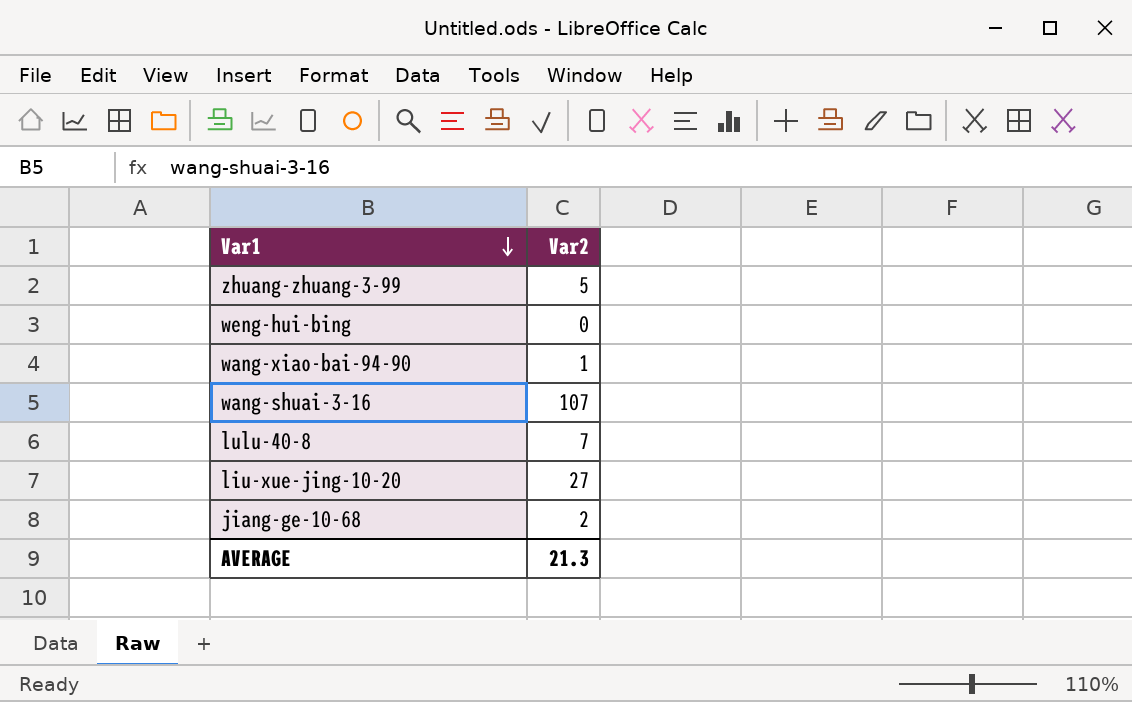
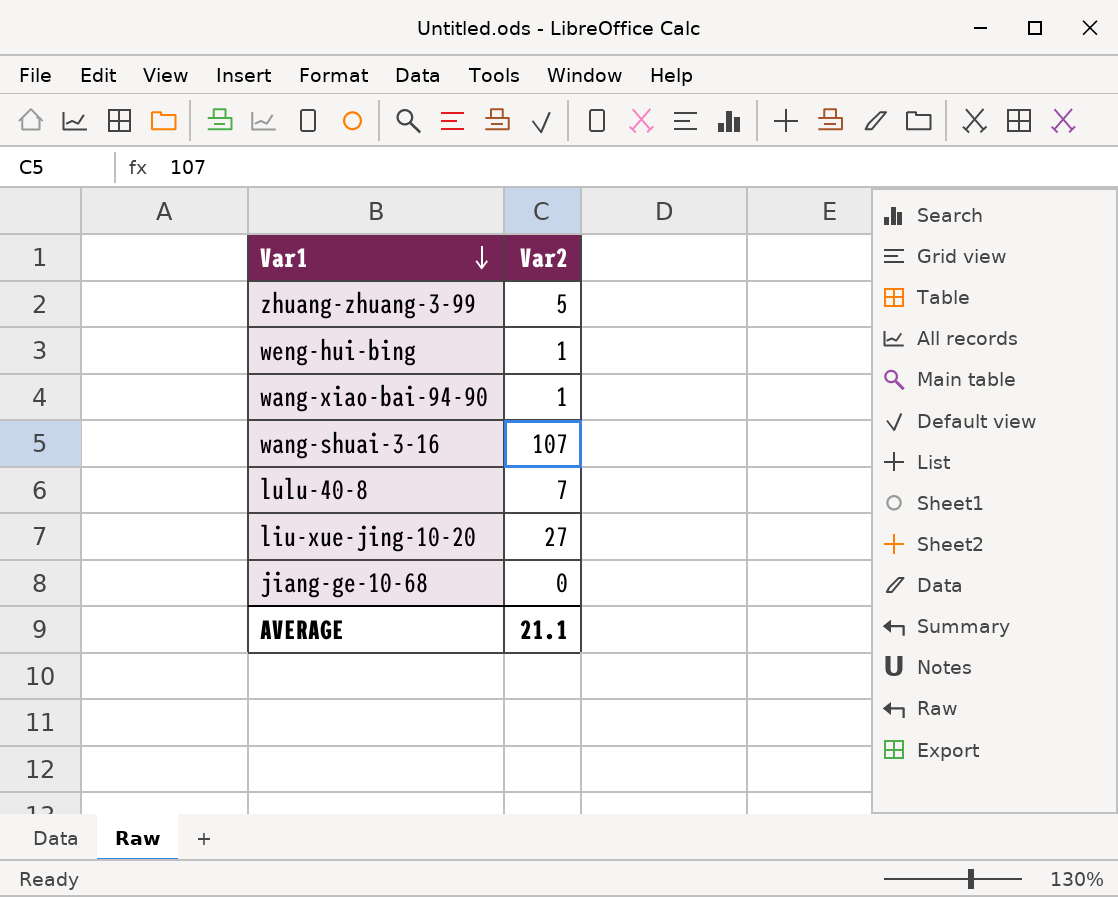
weng-hui-bing | Var2: 0 -> 1
jiang-ge-10-68 | Var2: 2 -> 0
AVERAGE | Var2: 21.3 -> 21.1

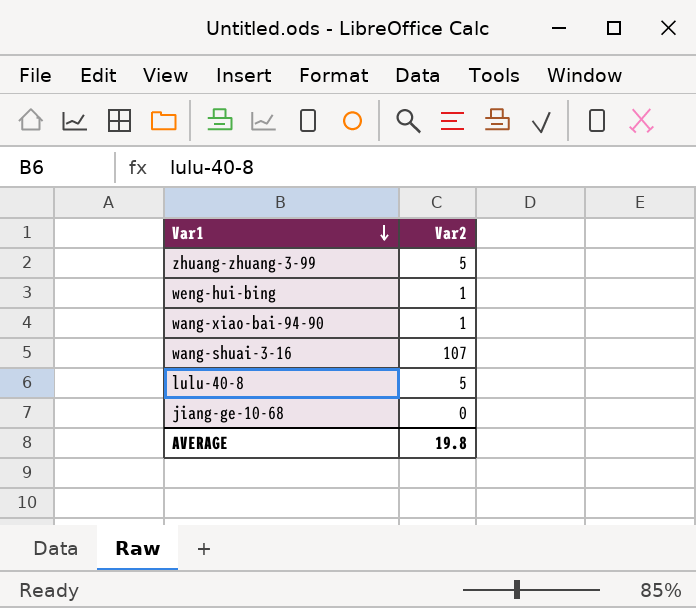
row liu-xue-jing-10-20: 27 -> none
lulu-40-8 | Var2: 7 -> 5
AVERAGE | Var2: 21.1 -> 19.8

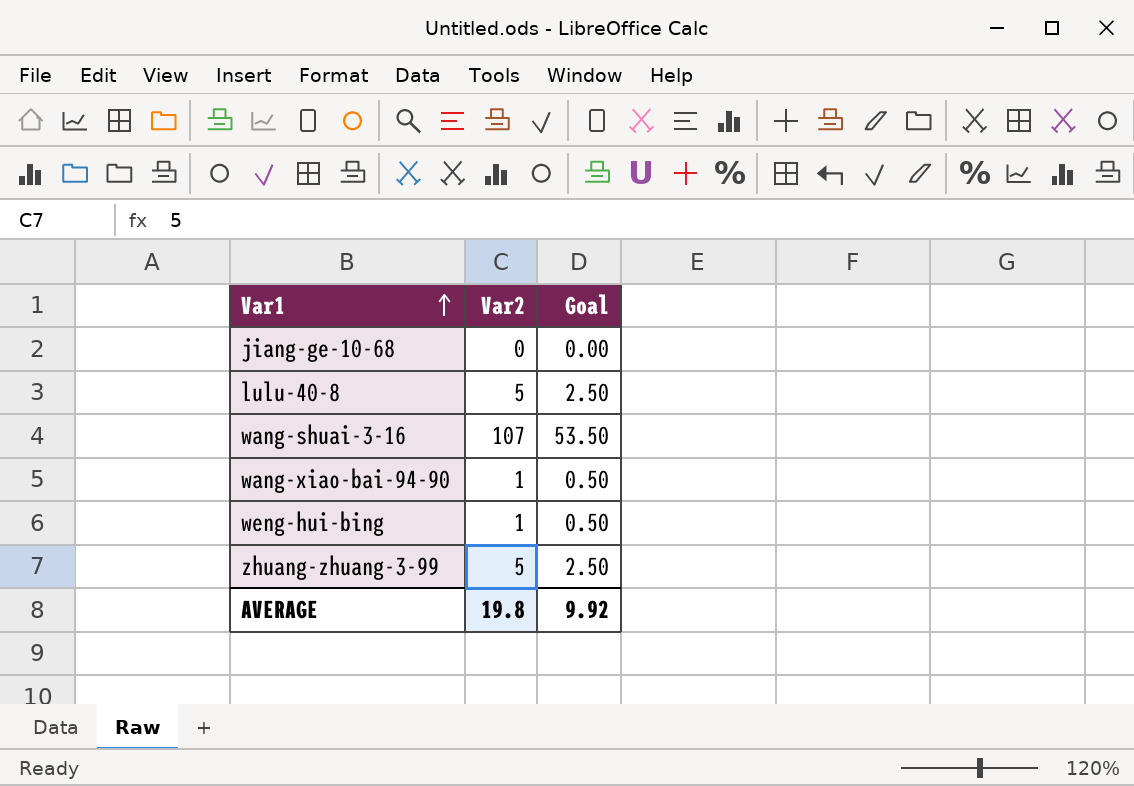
row order: Var1 descending -> Var1 ascending
column Goal | formula: none -> [Var2] * 0.5

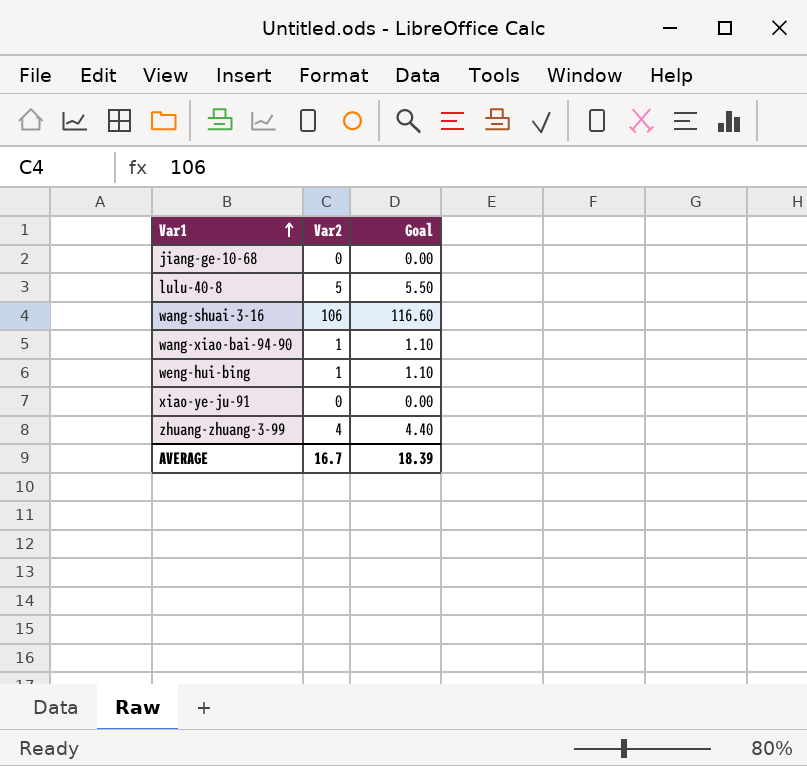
column Goal | formula: [Var2] * 0.5 -> [Var2] * 1.1
wang-shuai-3-16 | Var2: 107 -> 106
row xiao-ye-ju-91: none -> 0 | 0.00
zhuang-zhuang-3-99 | Var2: 5 -> 4
AVERAGE | Var2: 19.8 -> 16.7
AVERAGE | Goal: 9.92 -> 18.39

